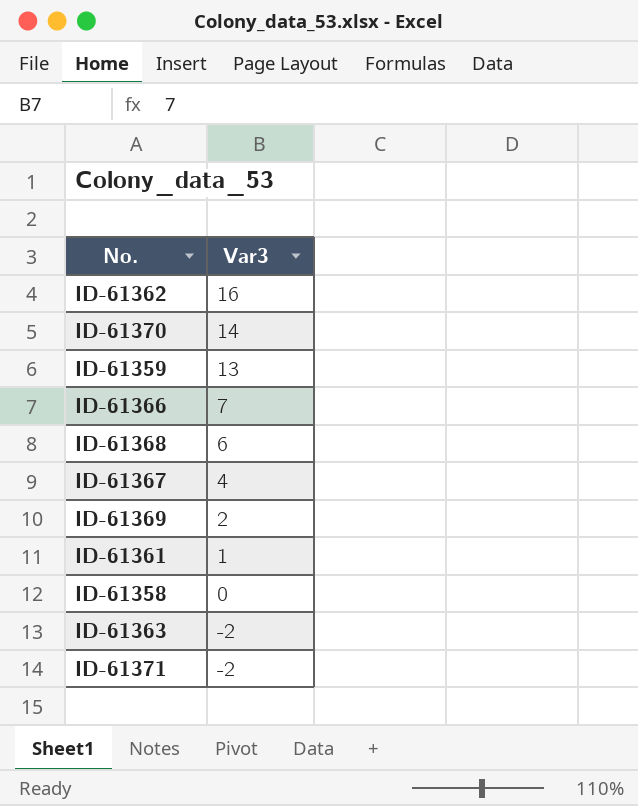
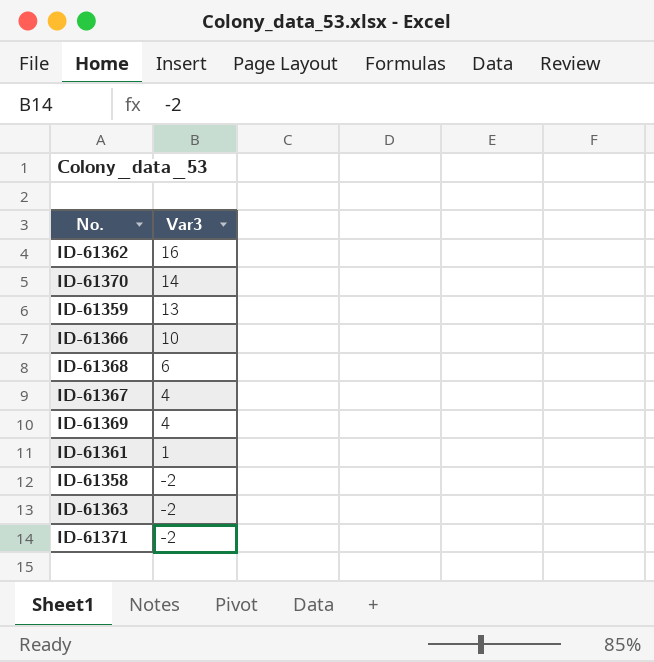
ID-61366 | Var3: 7 -> 10
ID-61369 | Var3: 2 -> 4
ID-61358 | Var3: 0 -> -2

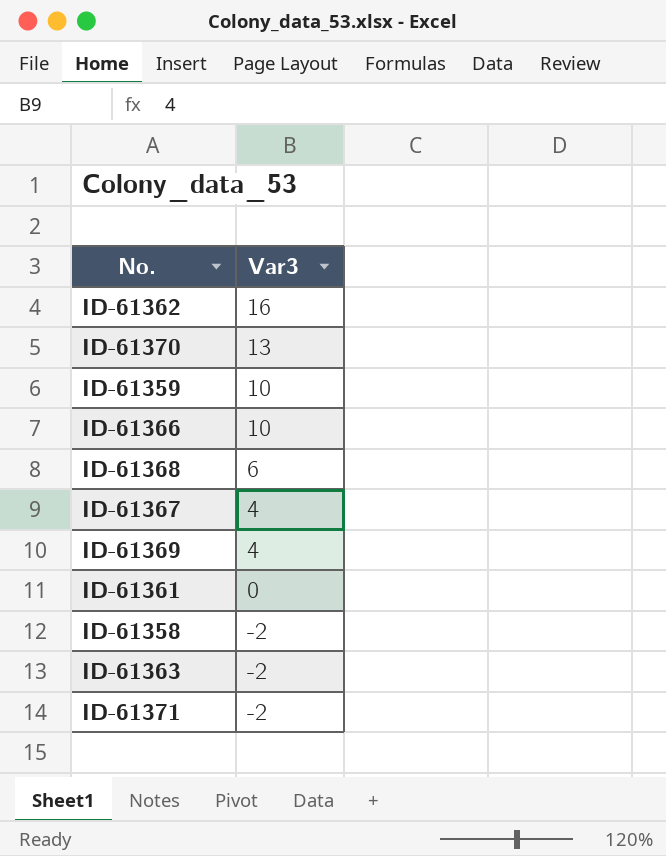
ID-61370 | Var3: 14 -> 13
ID-61359 | Var3: 13 -> 10
ID-61361 | Var3: 1 -> 0

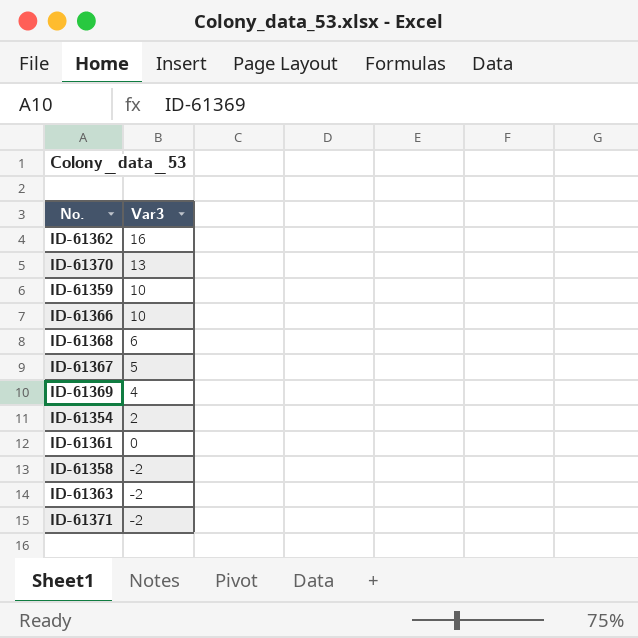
ID-61367 | Var3: 4 -> 5
row ID-61354: none -> 2

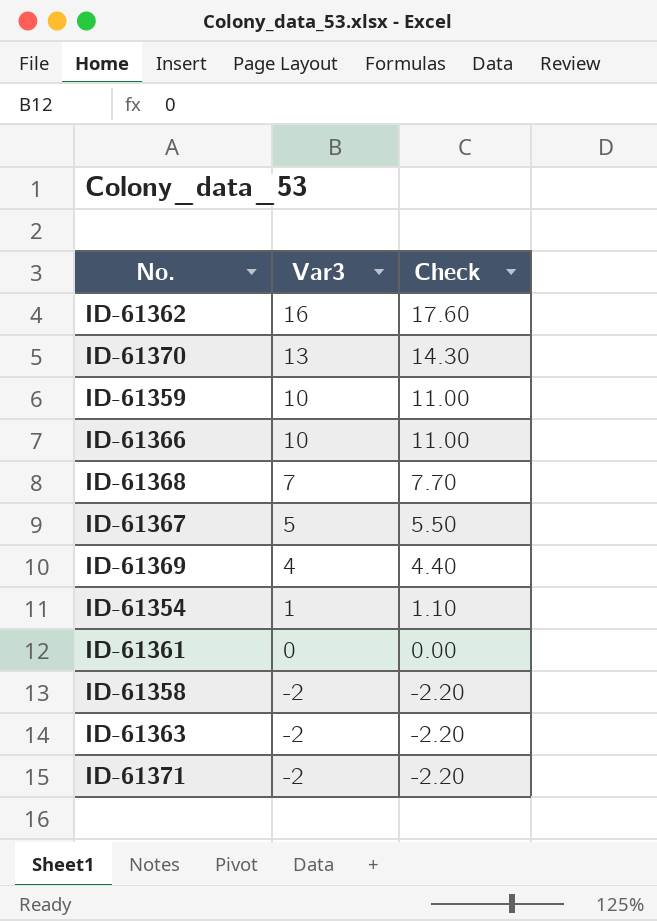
column Check | formula: none -> [Var3] * 1.1
ID-61368 | Var3: 6 -> 7
ID-61354 | Var3: 2 -> 1

